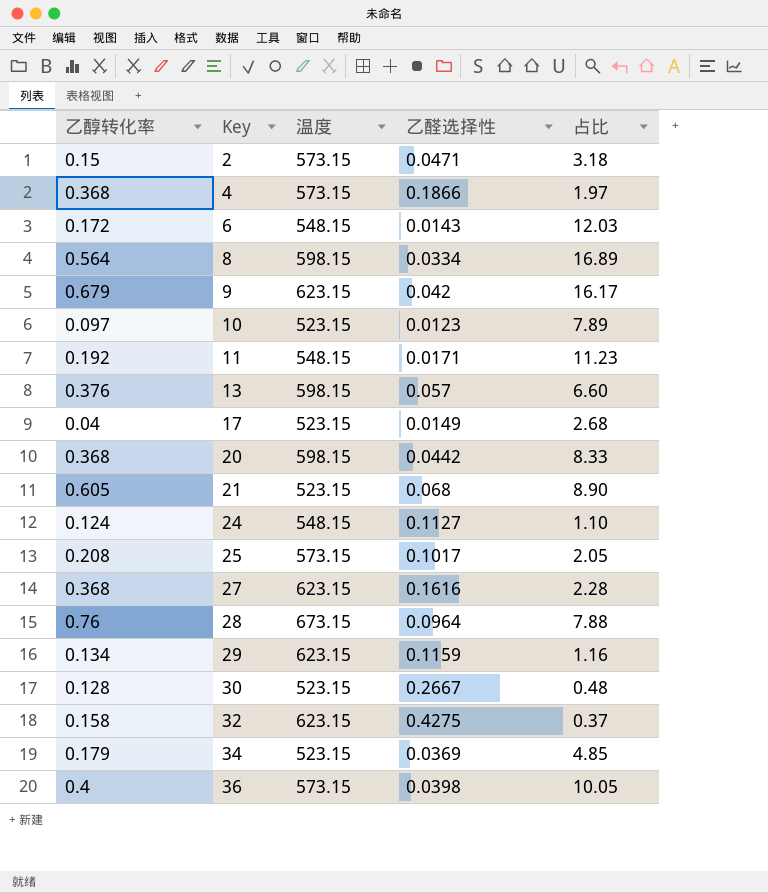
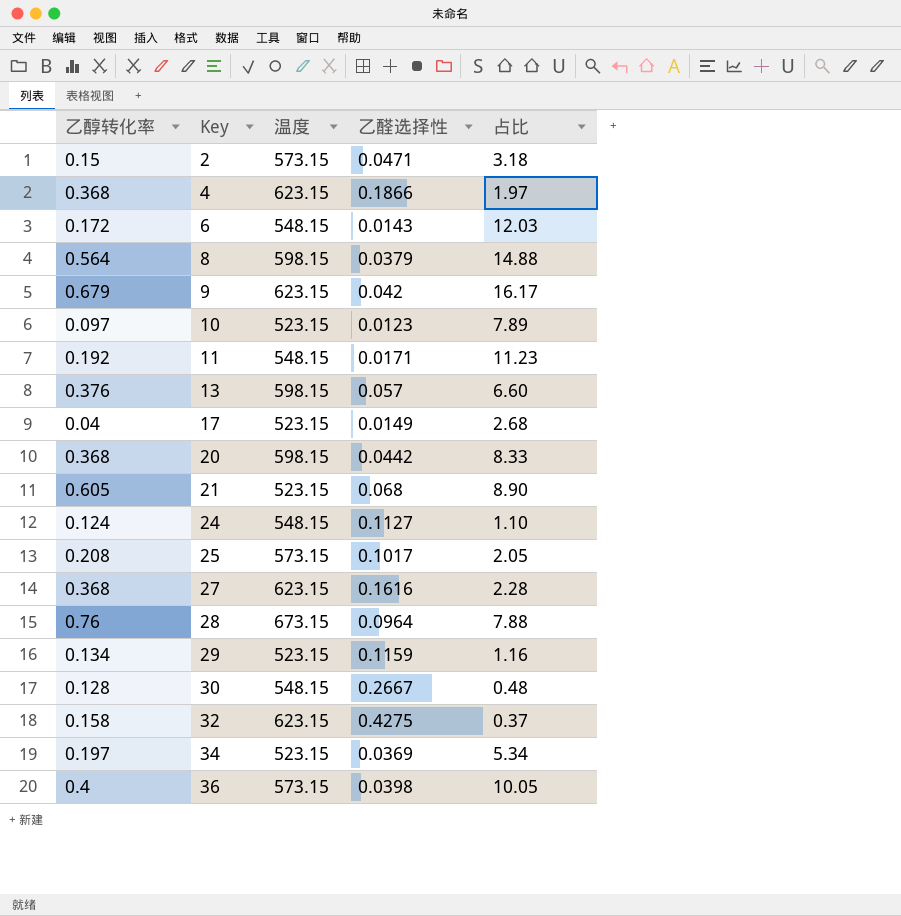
4 | 温度: 573.15 -> 623.15
8 | 乙醛选择性: 0.0334 -> 0.0379
8 | 占比: 16.89 -> 14.88
29 | 温度: 623.15 -> 523.15
30 | 温度: 523.15 -> 548.15
34 | 乙醇转化率: 0.179 -> 0.197
34 | 占比: 4.85 -> 5.34

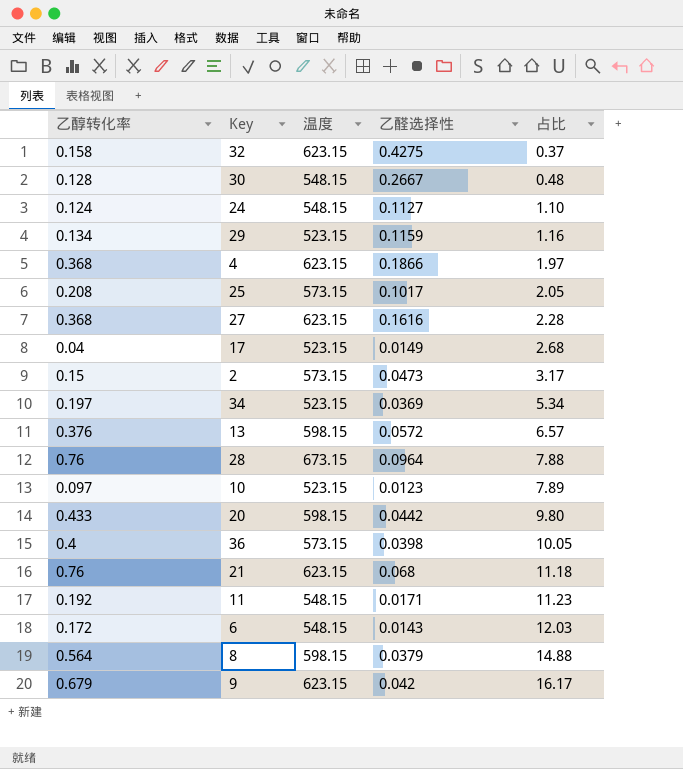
row order: Key ascending -> 占比 ascending
2 | 乙醛选择性: 0.0471 -> 0.0473
2 | 占比: 3.18 -> 3.17
13 | 乙醛选择性: 0.057 -> 0.0572
13 | 占比: 6.60 -> 6.57
20 | 乙醇转化率: 0.368 -> 0.433
20 | 占比: 8.33 -> 9.80
21 | 乙醇转化率: 0.605 -> 0.76
21 | 温度: 523.15 -> 623.15
21 | 占比: 8.90 -> 11.18

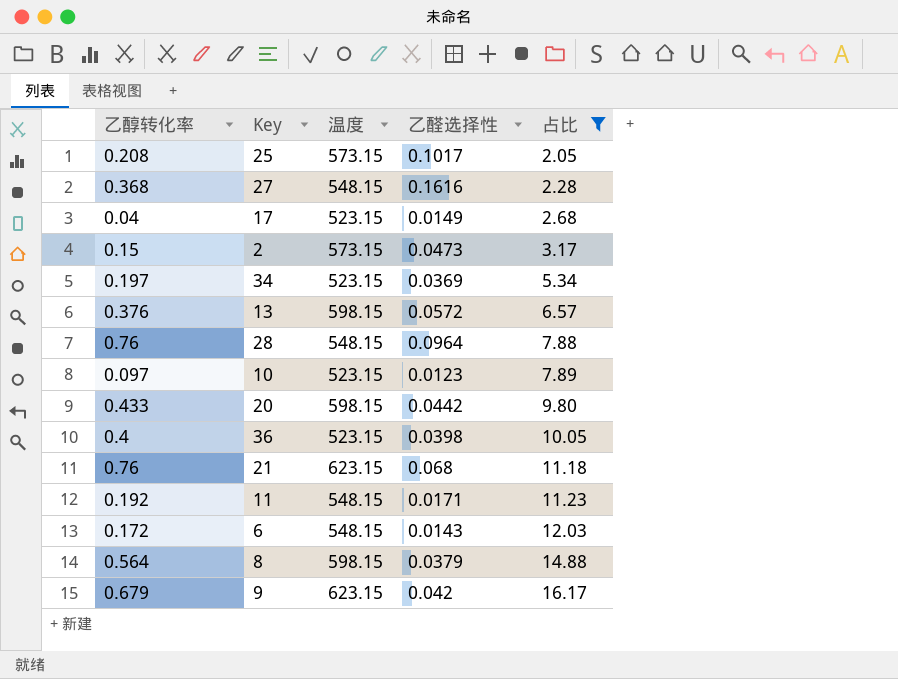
filter: none -> 占比 >= 2.05
27 | 温度: 623.15 -> 548.15
28 | 温度: 673.15 -> 548.15
36 | 温度: 573.15 -> 523.15

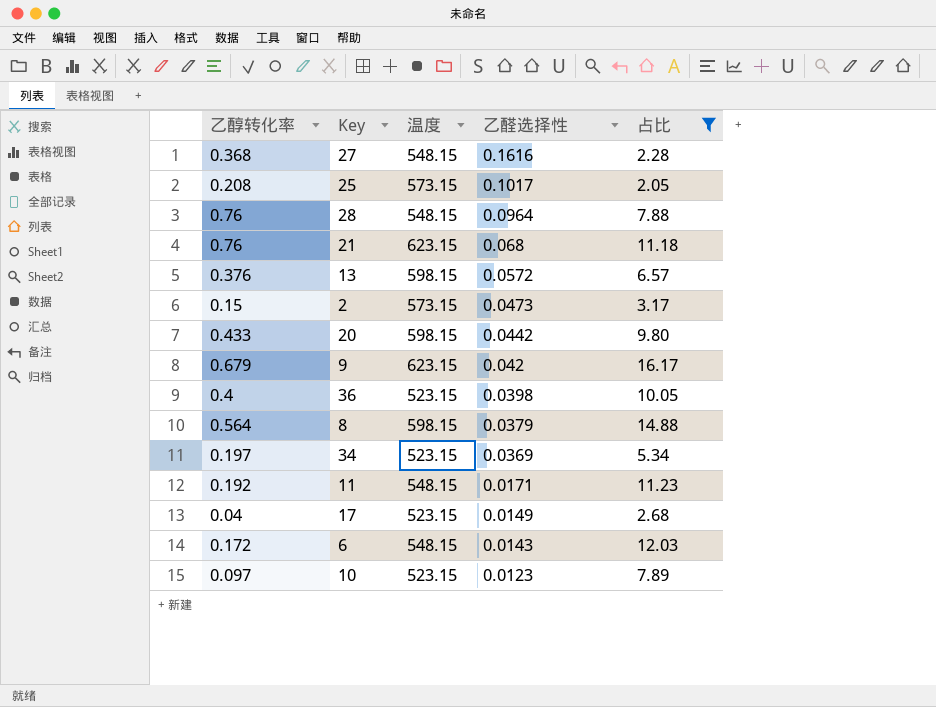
row order: 占比 ascending -> 乙醛选择性 descending

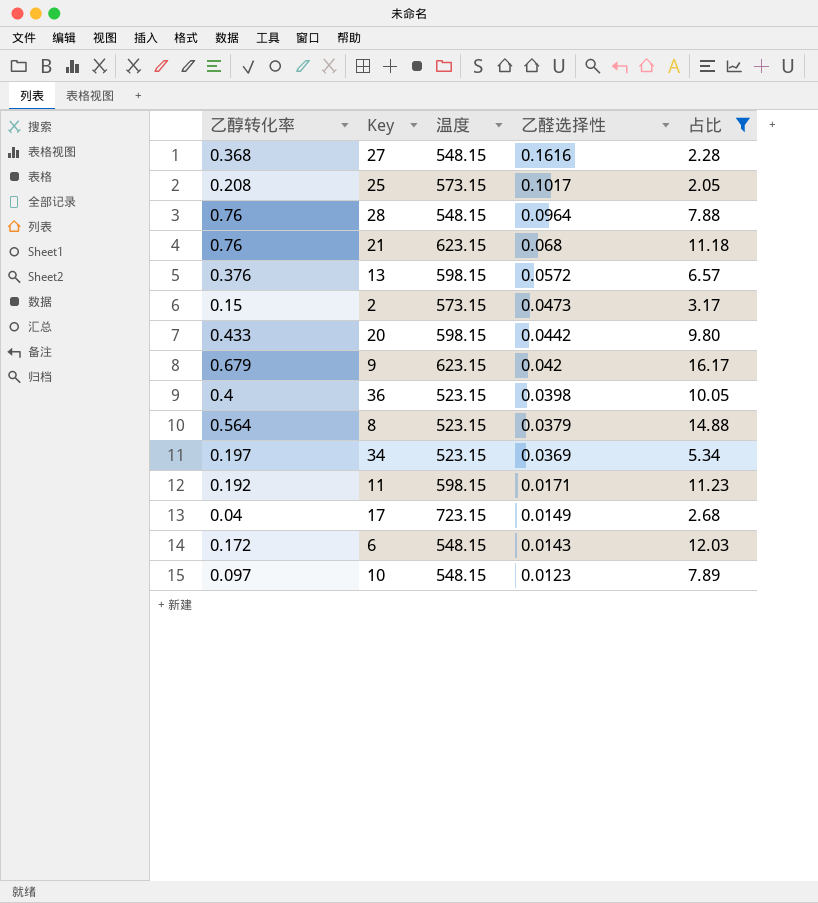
8 | 温度: 598.15 -> 523.15
11 | 温度: 548.15 -> 598.15
17 | 温度: 523.15 -> 723.15
10 | 温度: 523.15 -> 548.15

